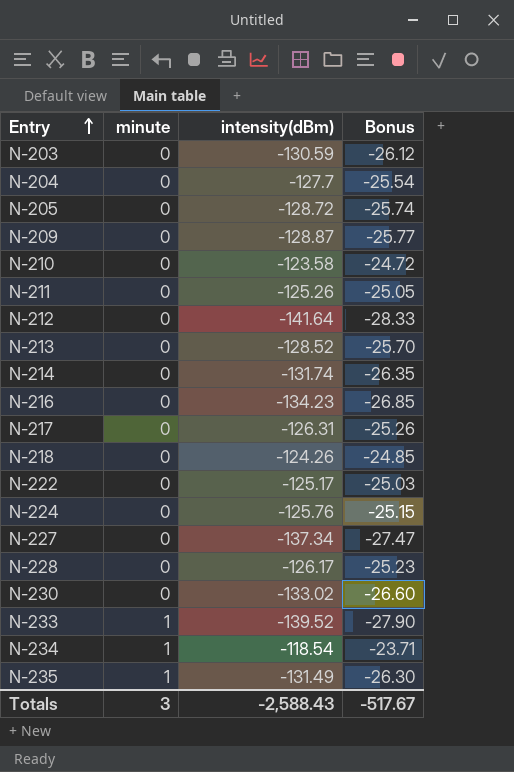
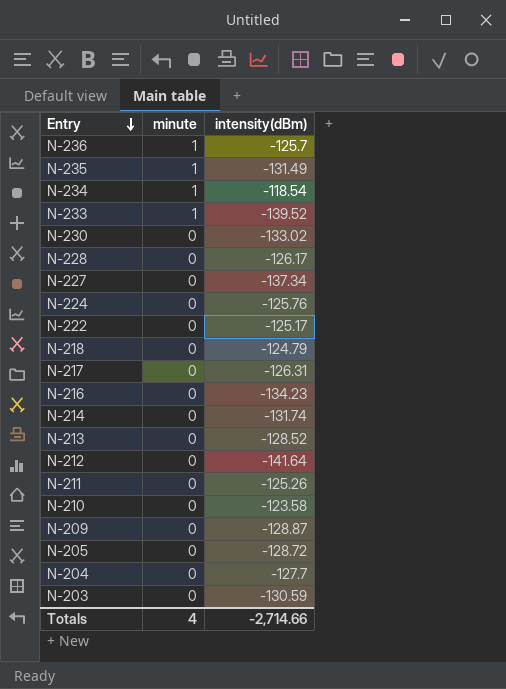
row order: Entry ascending -> Entry descending
column Bonus | formula: [intensity(dBm)] * 0.2 -> none
row N-236: none -> 1 | -125.7
N-218 | intensity(dBm): -124.26 -> -124.79
Totals | minute: 3 -> 4
Totals | intensity(dBm): -2,588.43 -> -2,714.66

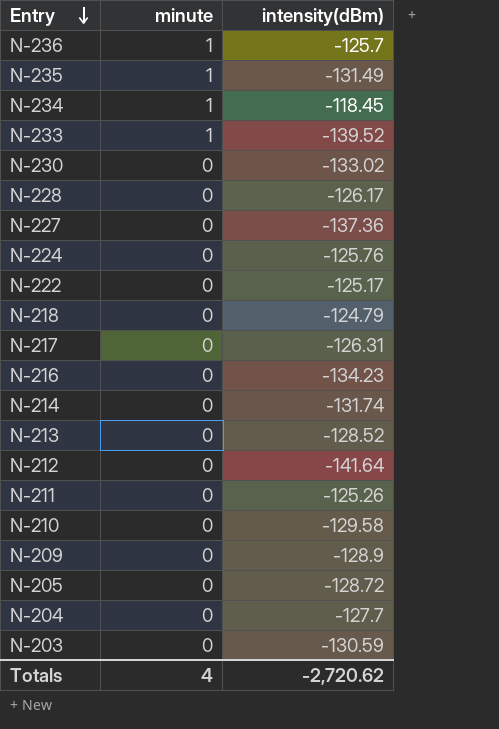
N-234 | intensity(dBm): -118.54 -> -118.45
N-227 | intensity(dBm): -137.34 -> -137.36
N-210 | intensity(dBm): -123.58 -> -129.58
N-209 | intensity(dBm): -128.87 -> -128.9
Totals | intensity(dBm): -2,714.66 -> -2,720.62

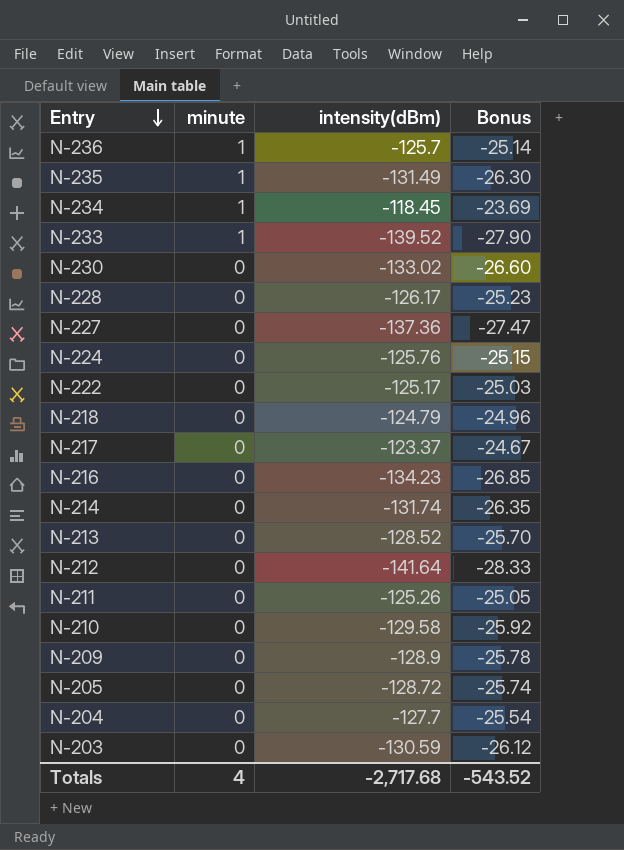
column Bonus | formula: none -> [intensity(dBm)] * 0.2
N-217 | intensity(dBm): -126.31 -> -123.37
Totals | intensity(dBm): -2,720.62 -> -2,717.68

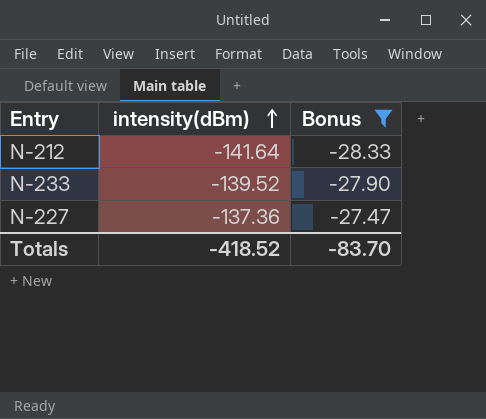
filter: none -> Bonus <= -27.47
row order: Entry descending -> intensity(dBm) ascending
column minute | position: 2 -> none
Totals | intensity(dBm): -2,717.68 -> -418.52
Totals | Bonus: -543.52 -> -83.70

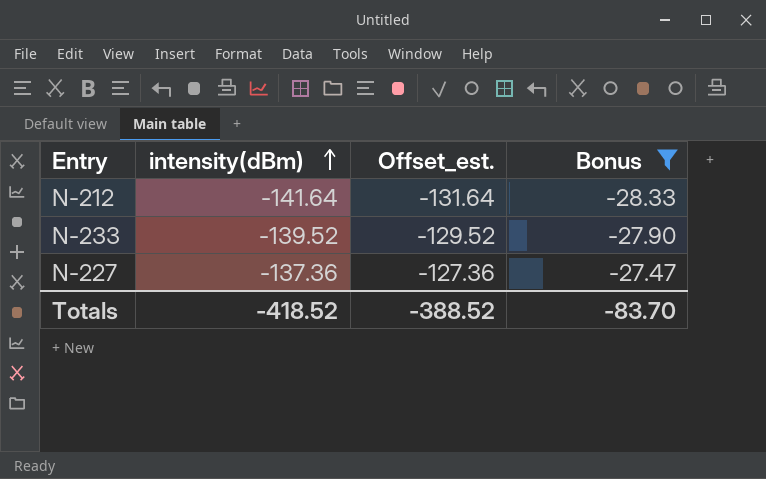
column Offset_est. | formula: none -> [intensity(dBm)] + 10

